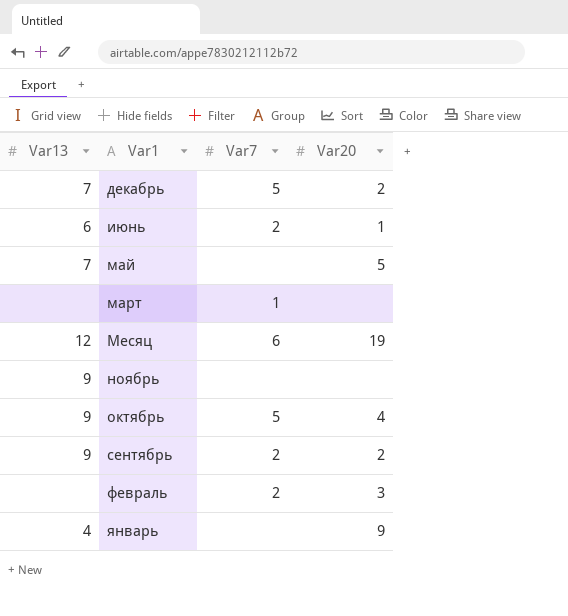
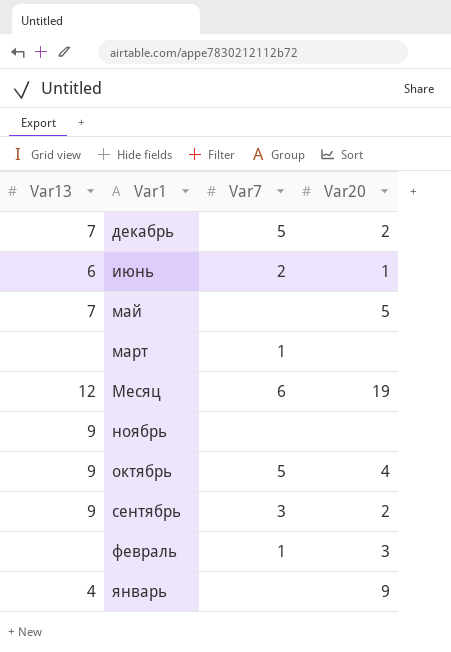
сентябрь | Var7: 2 -> 3
февраль | Var7: 2 -> 1

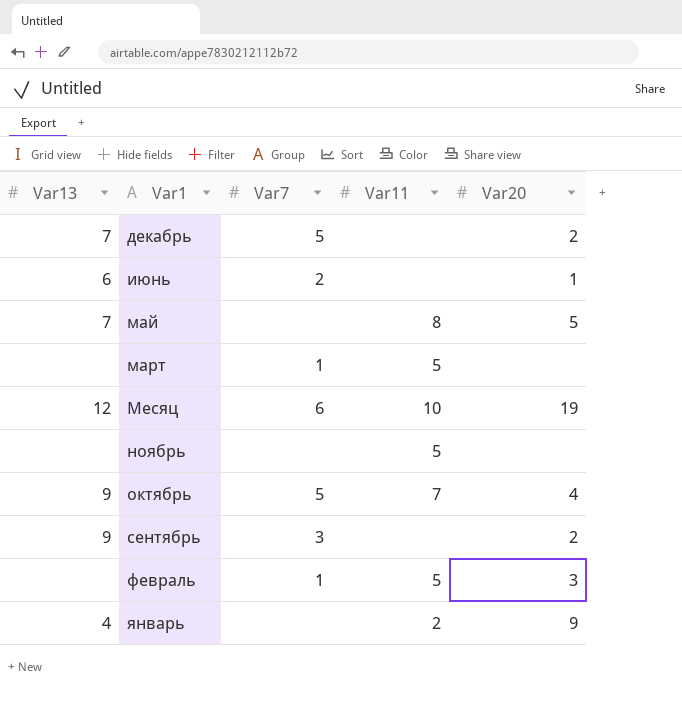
column Var11 | position: none -> 4
ноябрь | Var13: 9 -> none

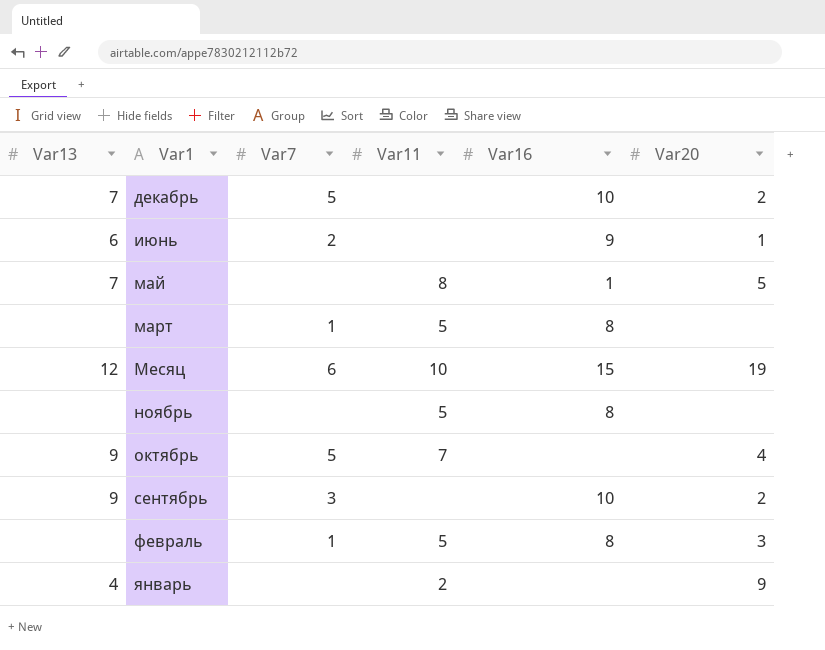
column Var16 | position: none -> 5

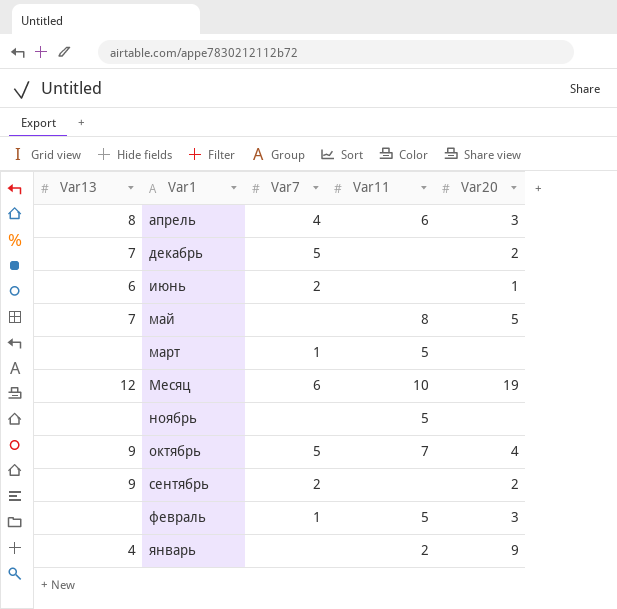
column Var16 | position: 5 -> none
row апрель: none -> 8 | 4 | 6 | 3
сентябрь | Var7: 3 -> 2

